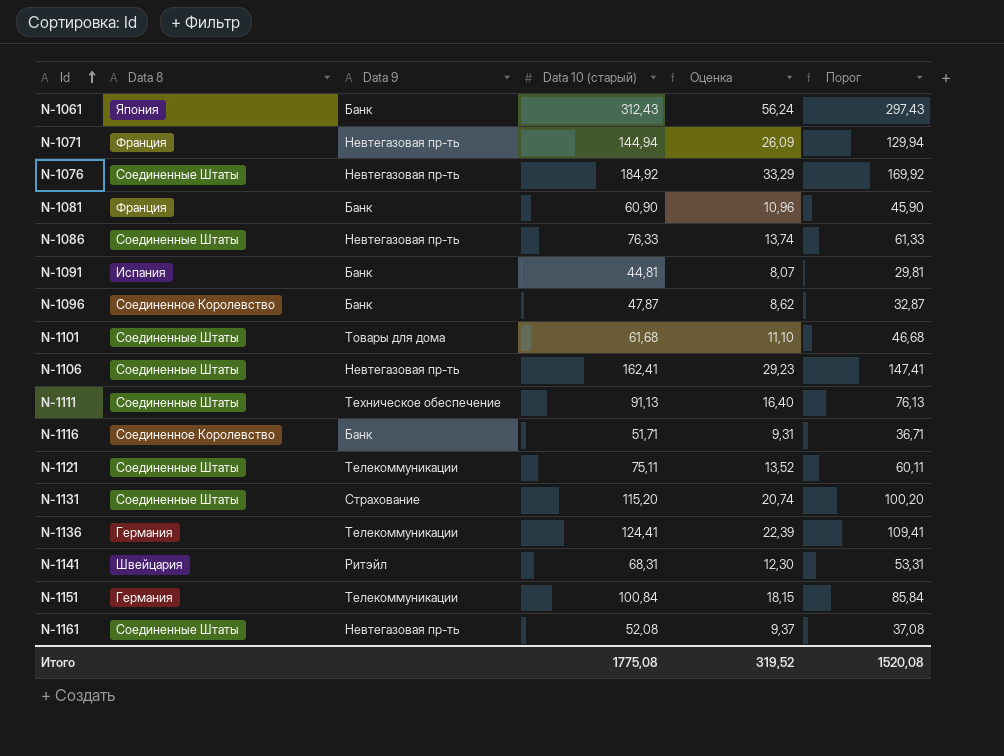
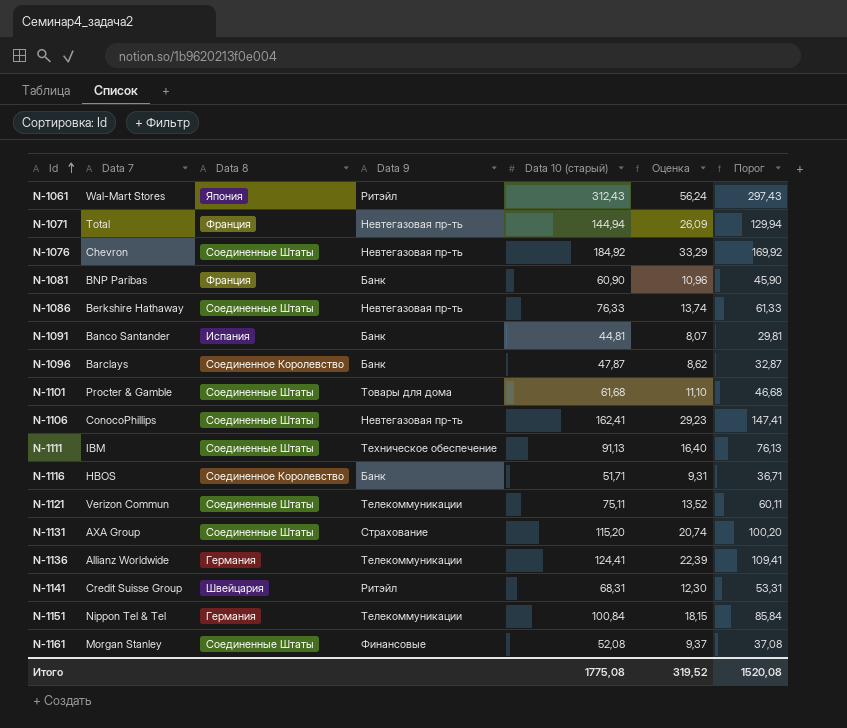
column Data 7 | position: none -> 2
N-1061 | Data 9: Банк -> Ритэйл
N-1161 | Data 9: Невтегазовая пр-ть -> Финансовые

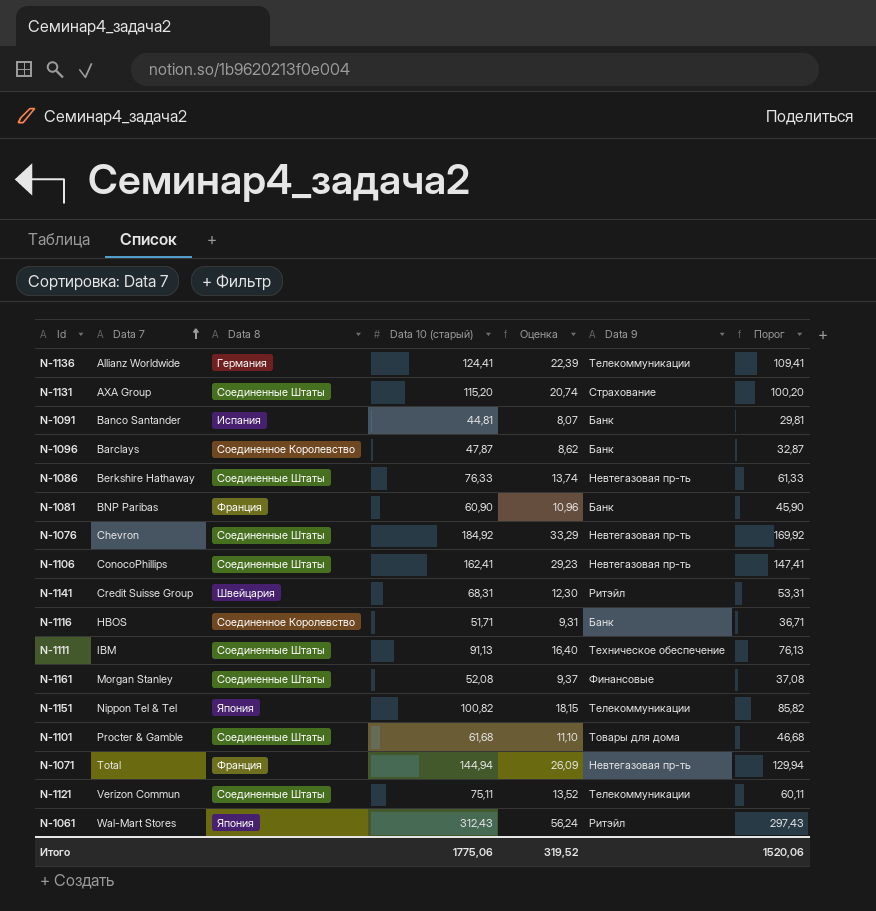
row order: Id ascending -> Data 7 ascending
column Data 9 | position: 4 -> 6
N-1151 | Data 8: Германия -> Япония
N-1151 | Data 10 (старый): 100,84 -> 100,82
N-1151 | Порог: 85,84 -> 85,82
Итого | Data 10 (старый): 1775,08 -> 1775,06
Итого | Порог: 1520,08 -> 1520,06

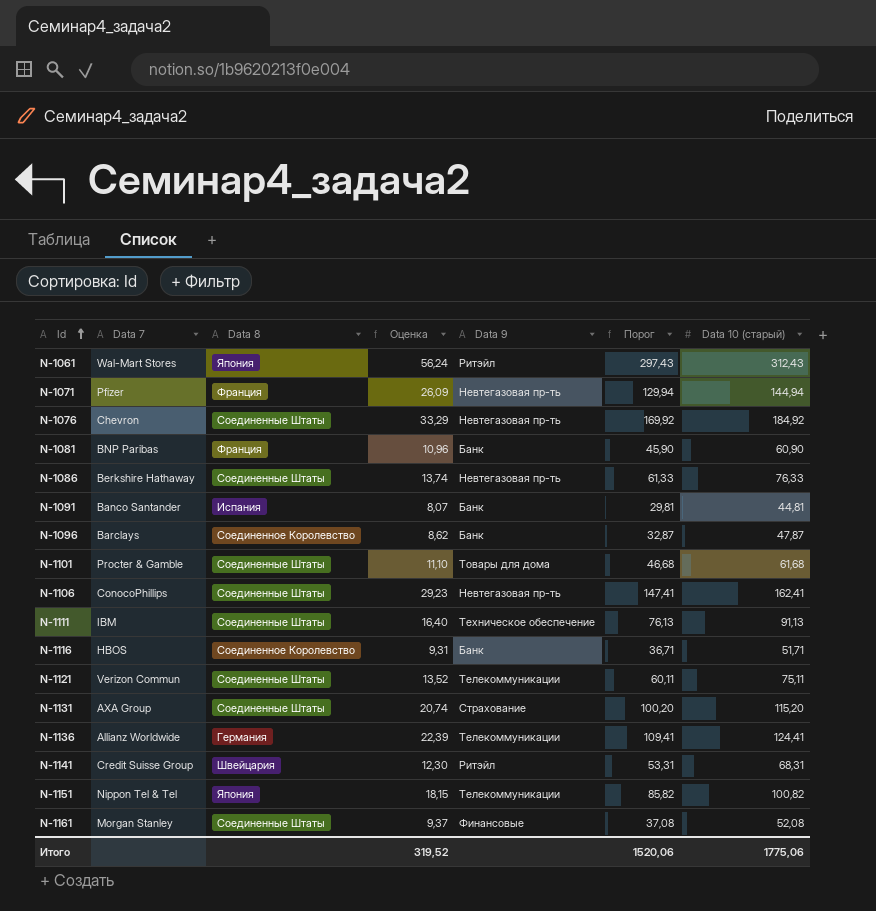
row order: Data 7 ascending -> Id ascending
column Data 10 (старый) | position: 4 -> 7
N-1071 | Data 7: Total -> Pfizer

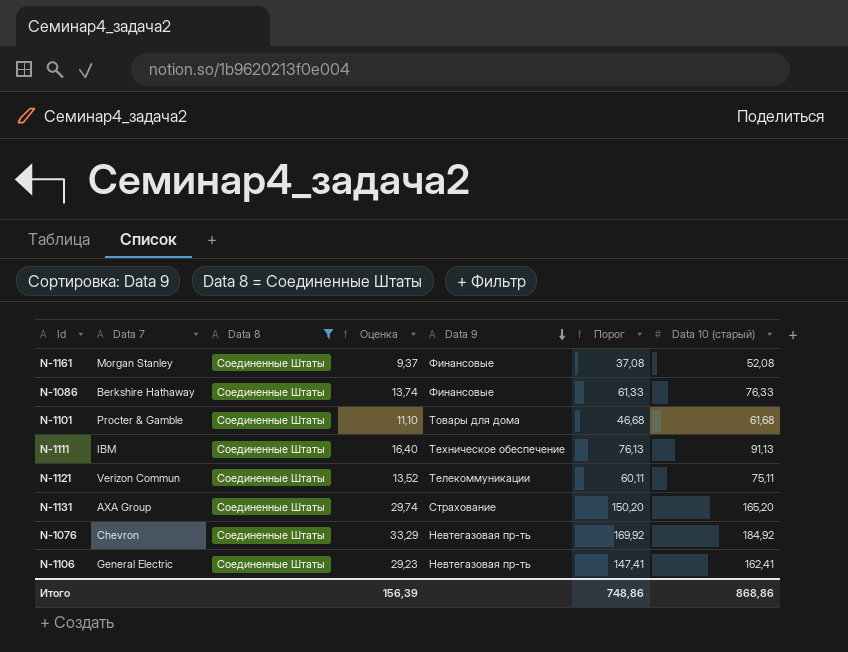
filter: none -> Data 8 = Соединенные Штаты
row order: Id ascending -> Data 9 descending
N-1086 | Data 9: Невтегазовая пр-ть -> Финансовые
N-1131 | Оценка: 20,74 -> 29,74
N-1131 | Порог: 100,20 -> 150,20
N-1131 | Data 10 (старый): 115,20 -> 165,20
N-1106 | Data 7: ConocoPhillips -> General Electric
Итого | Оценка: 319,52 -> 156,39
Итого | Порог: 1520,06 -> 748,86
Итого | Data 10 (старый): 1775,06 -> 868,86

